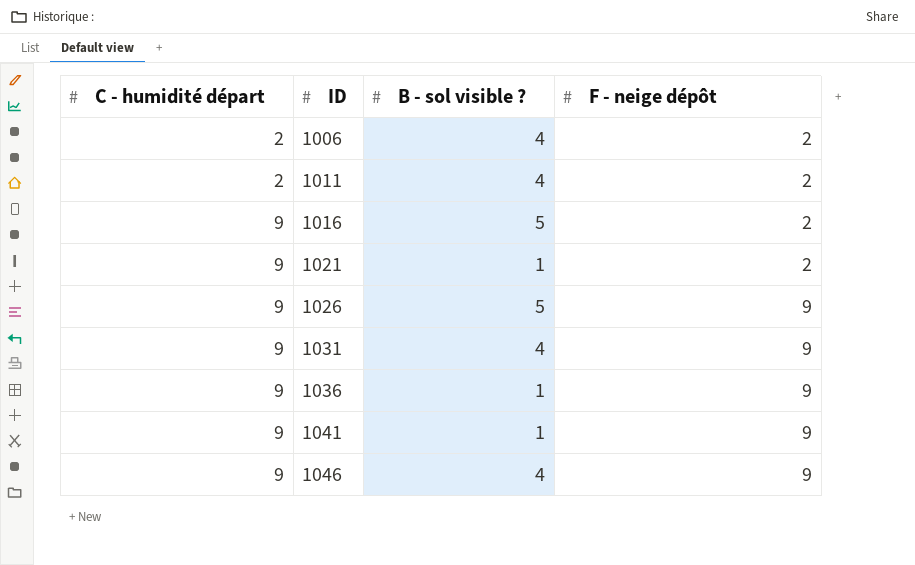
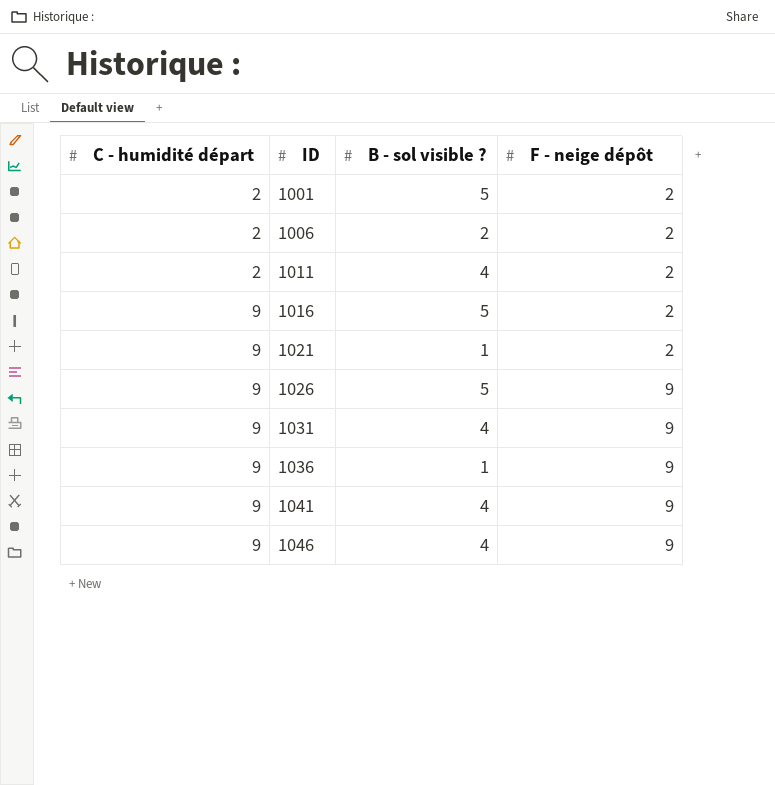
row 1001: none -> 2 | 5 | 2
1006 | B - sol visible ?: 4 -> 2
1041 | B - sol visible ?: 1 -> 4

